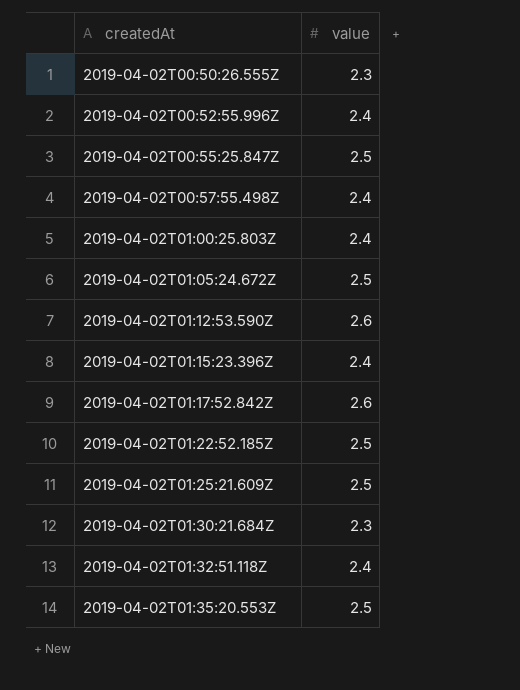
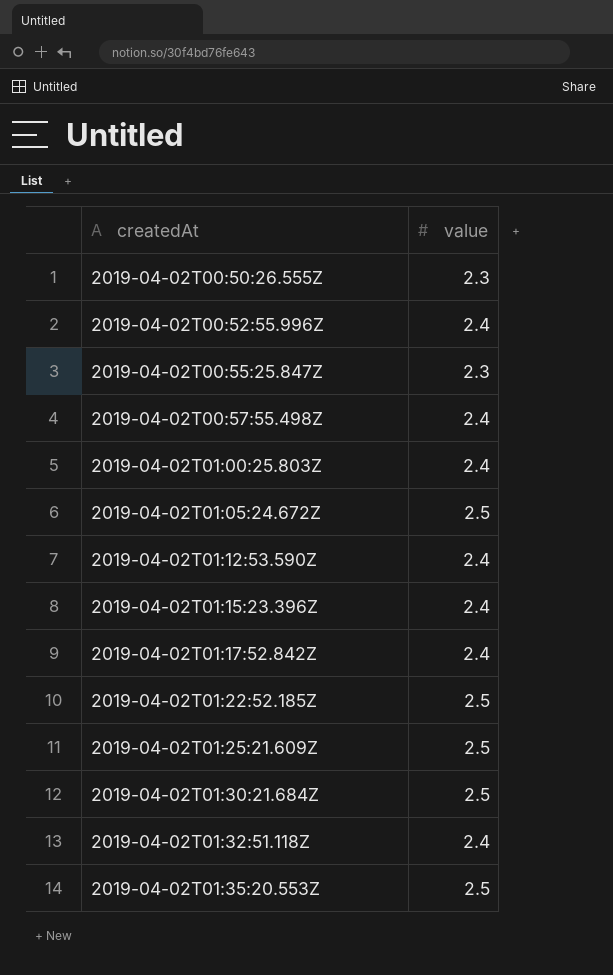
2019-04-02T00:55:25.847Z | value: 2.5 -> 2.3
2019-04-02T01:12:53.590Z | value: 2.6 -> 2.4
2019-04-02T01:17:52.842Z | value: 2.6 -> 2.4
2019-04-02T01:30:21.684Z | value: 2.3 -> 2.5

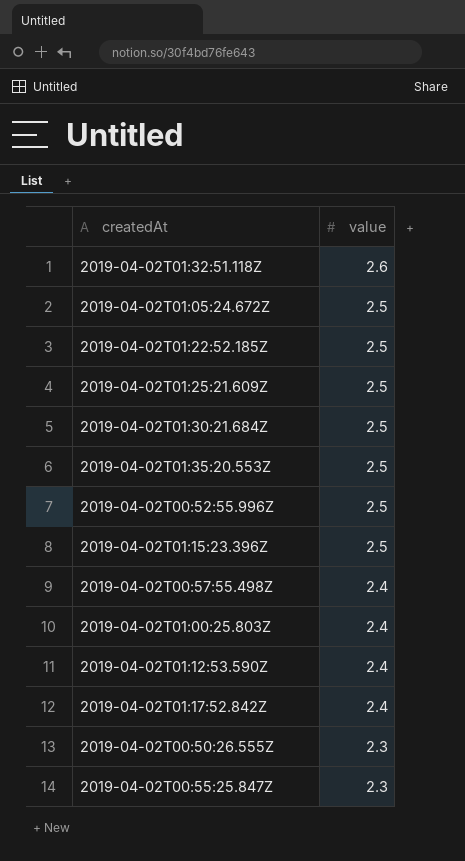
row order: createdAt ascending -> value descending
2019-04-02T01:32:51.118Z | value: 2.4 -> 2.6
2019-04-02T00:52:55.996Z | value: 2.4 -> 2.5
2019-04-02T01:15:23.396Z | value: 2.4 -> 2.5

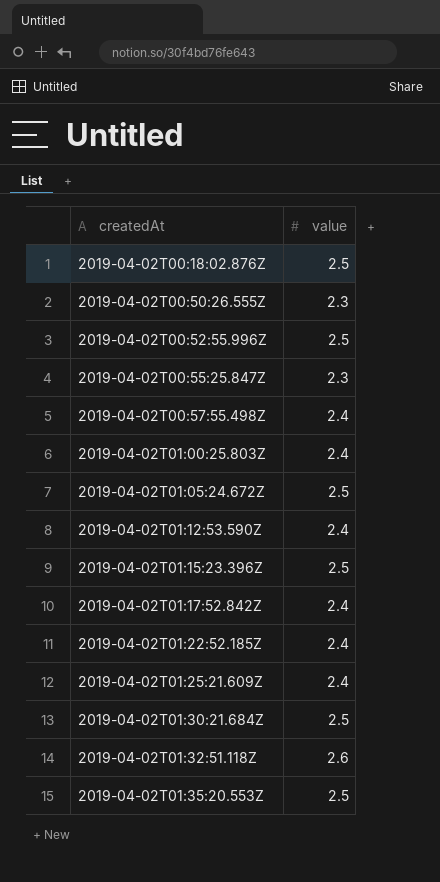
row order: value descending -> createdAt ascending
row 2019-04-02T00:18:02.876Z: none -> 2.5
2019-04-02T01:22:52.185Z | value: 2.5 -> 2.4
2019-04-02T01:25:21.609Z | value: 2.5 -> 2.4

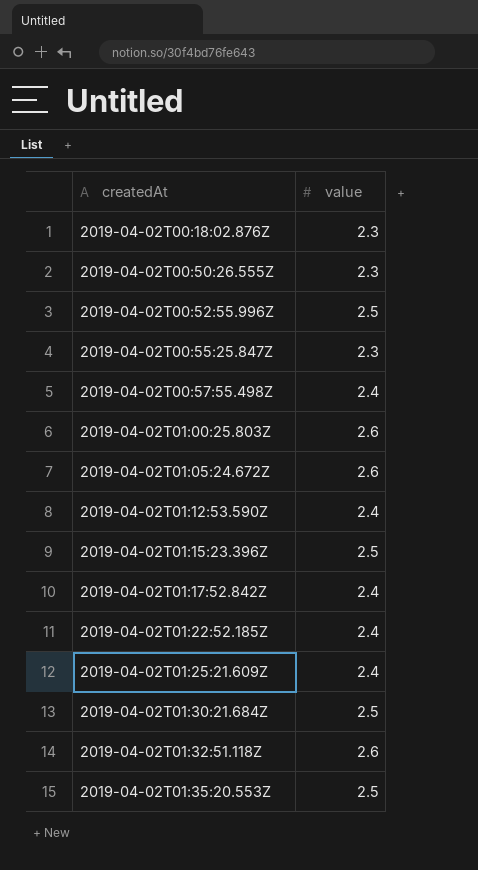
2019-04-02T00:18:02.876Z | value: 2.5 -> 2.3
2019-04-02T01:00:25.803Z | value: 2.4 -> 2.6
2019-04-02T01:05:24.672Z | value: 2.5 -> 2.6

